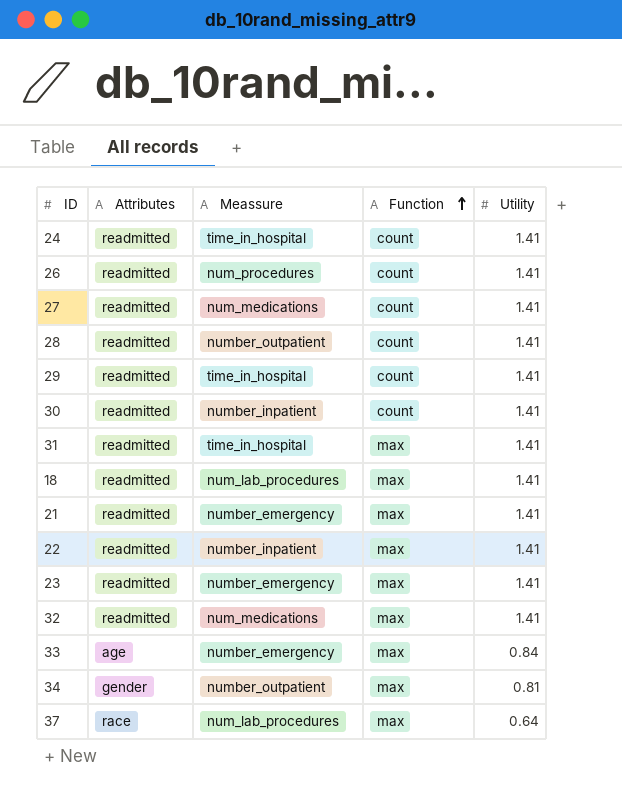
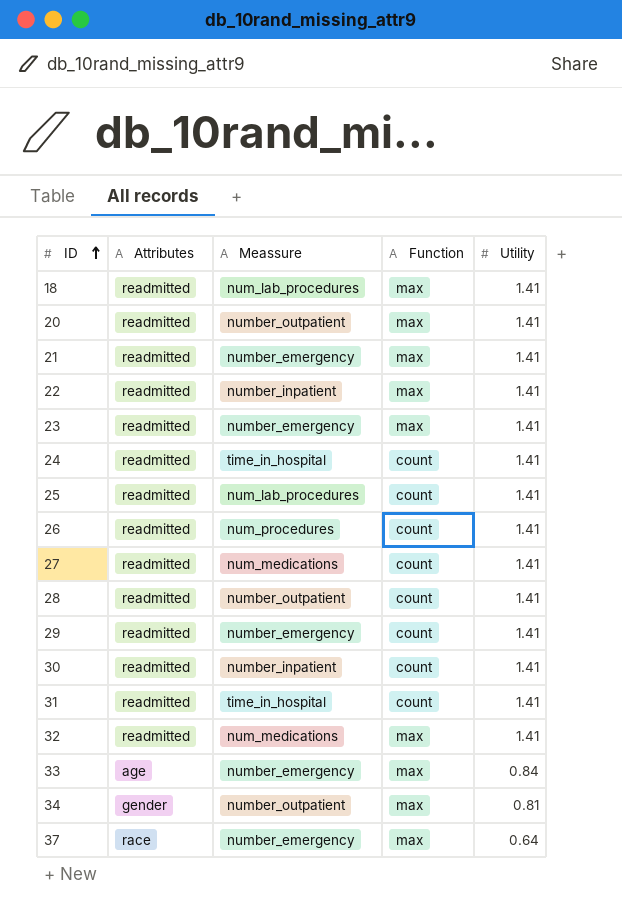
row order: Function ascending -> ID ascending
row 20: none -> readmitted | number_outpatient | max | 1.41
row 25: none -> readmitted | num_lab_procedures | count | 1.41
29 | Meassure: time_in_hospital -> number_emergency
31 | Function: max -> count
37 | Meassure: num_lab_procedures -> number_emergency

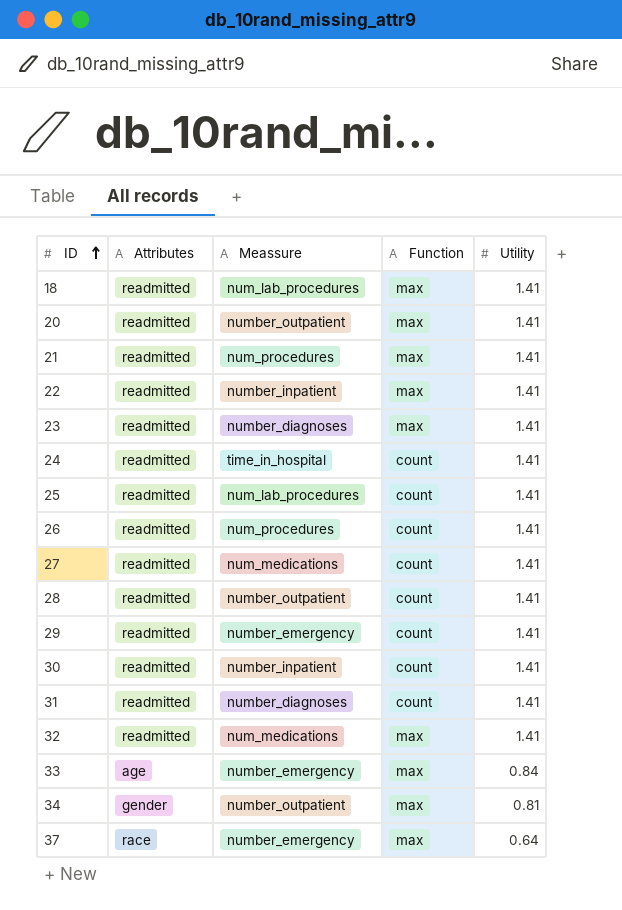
21 | Meassure: number_emergency -> num_procedures
23 | Meassure: number_emergency -> number_diagnoses
31 | Meassure: time_in_hospital -> number_diagnoses

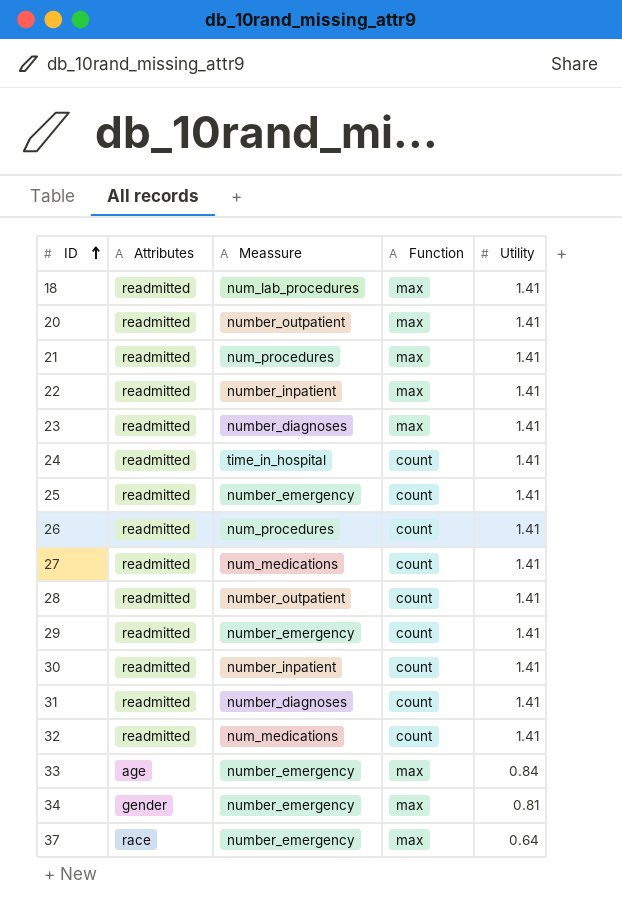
25 | Meassure: num_lab_procedures -> number_emergency
32 | Function: max -> count
34 | Meassure: number_outpatient -> number_emergency

